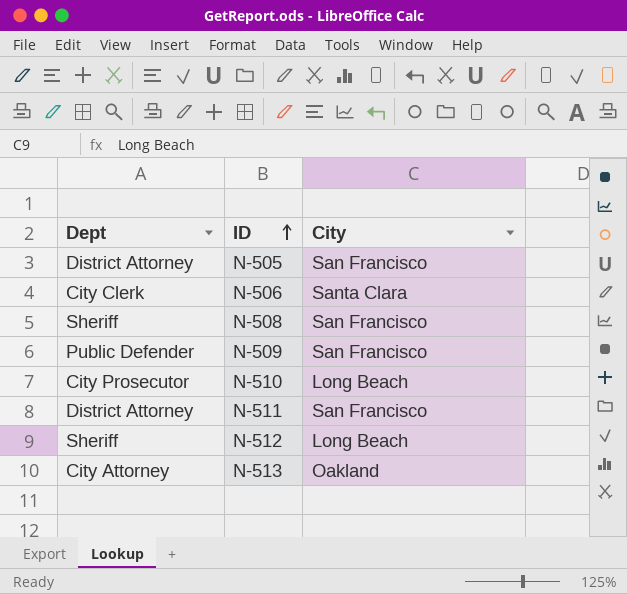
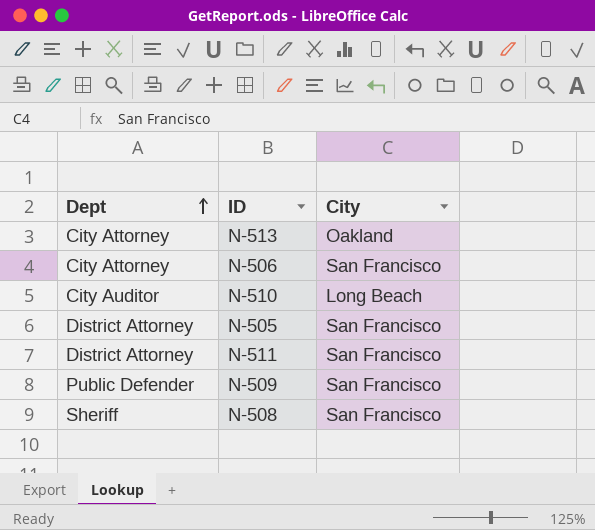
row order: ID ascending -> Dept ascending
row N-512: Sheriff | Long Beach -> none
N-506 | Dept: City Clerk -> City Attorney
N-506 | City: Santa Clara -> San Francisco
N-510 | Dept: City Prosecutor -> City Auditor

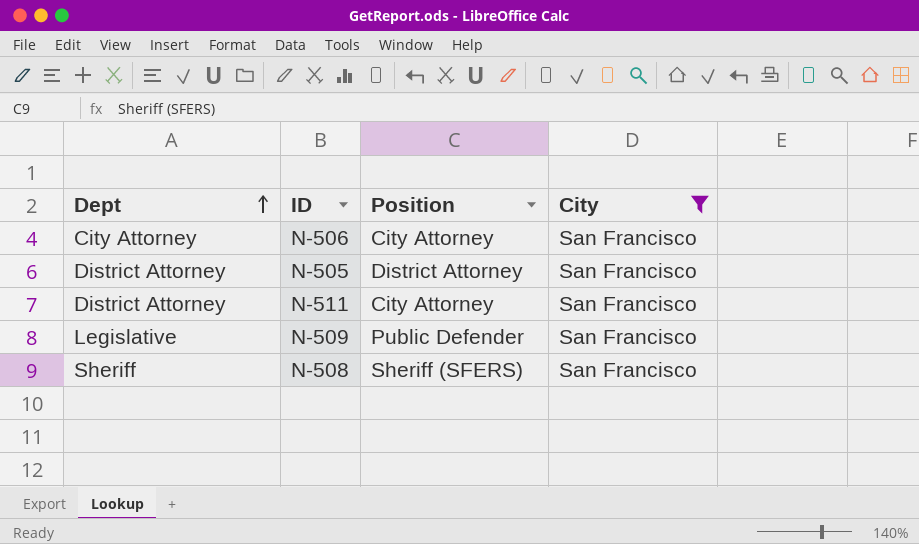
filter: none -> City = San Francisco
column Position | position: none -> 3
N-509 | Dept: Public Defender -> Legislative

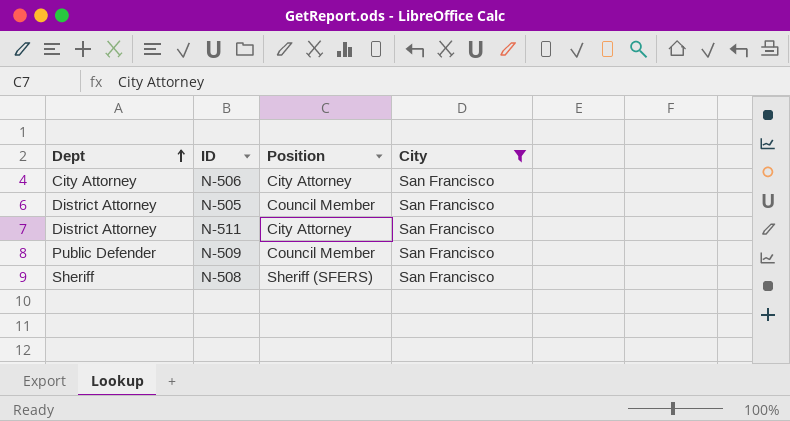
N-505 | Position: District Attorney -> Council Member
N-509 | Dept: Legislative -> Public Defender
N-509 | Position: Public Defender -> Council Member

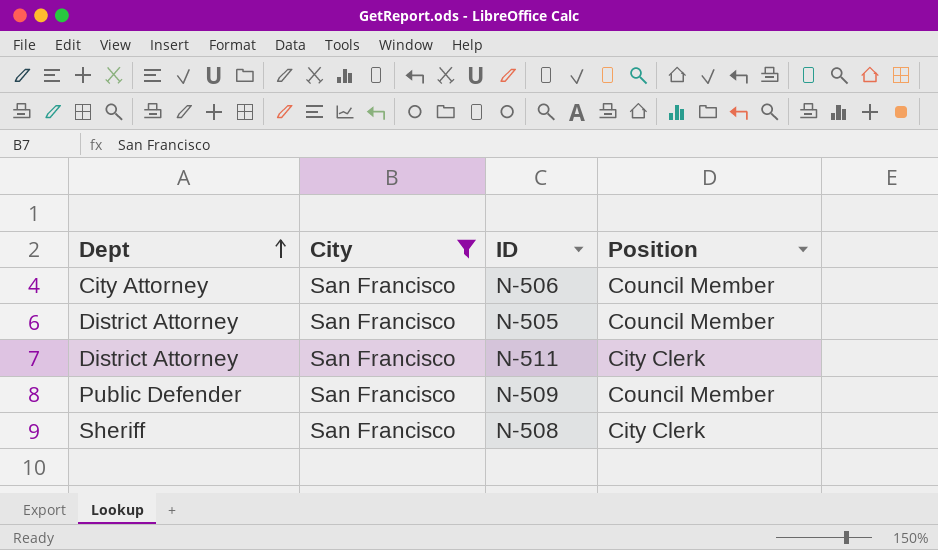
column City | position: 4 -> 2
N-506 | Position: City Attorney -> Council Member
N-511 | Position: City Attorney -> City Clerk
N-508 | Position: Sheriff (SFERS) -> City Clerk

